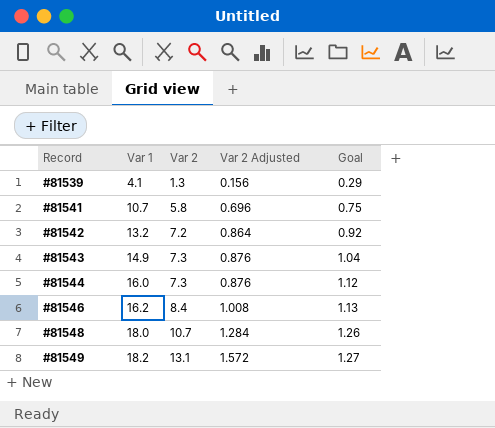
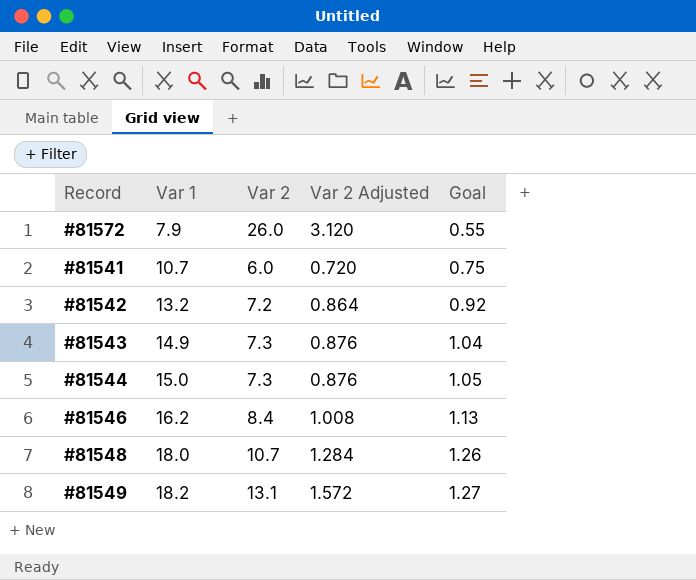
row #81539: 4.1 | 1.3 | 0.156 | 0.29 -> none
row #81572: none -> 7.9 | 26.0 | 3.120 | 0.55
#81541 | Var 2: 5.8 -> 6.0
#81541 | Var 2 Adjusted: 0.696 -> 0.720
#81544 | Var 1: 16.0 -> 15.0
#81544 | Goal: 1.12 -> 1.05

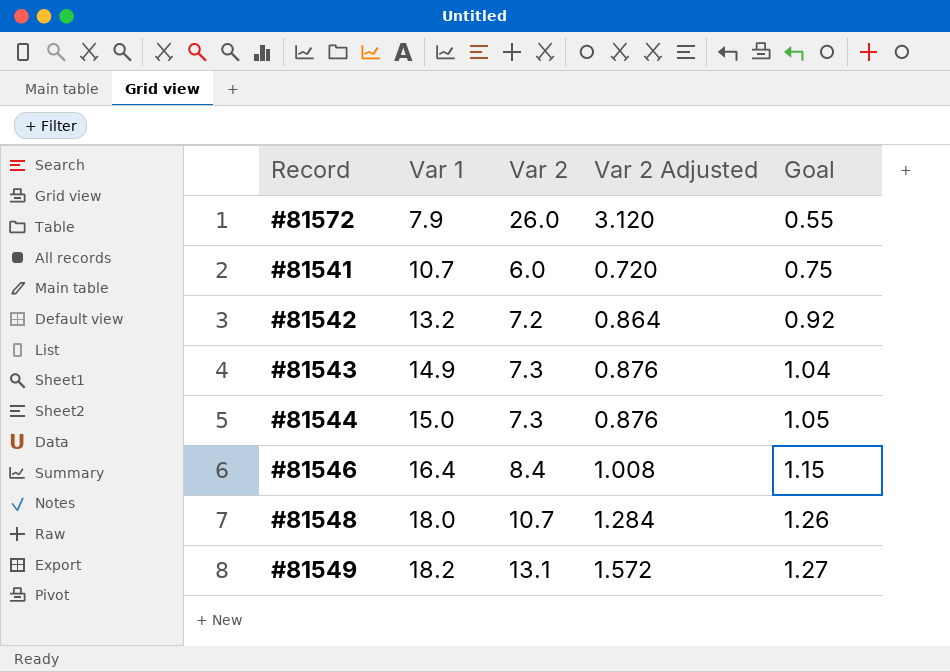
#81546 | Var 1: 16.2 -> 16.4
#81546 | Goal: 1.13 -> 1.15

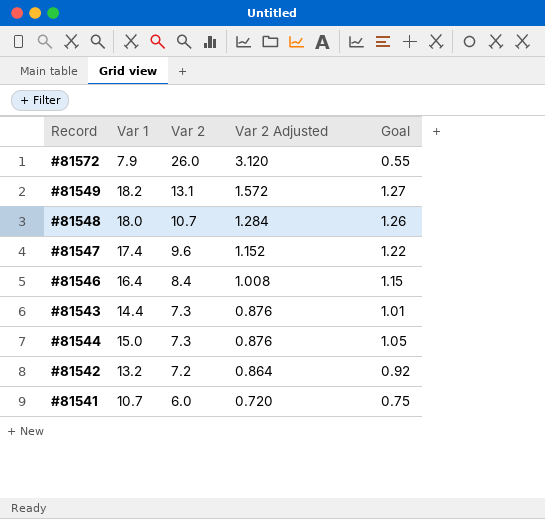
row order: Var 1 ascending -> Var 2 descending
row #81547: none -> 17.4 | 9.6 | 1.152 | 1.22
#81543 | Var 1: 14.9 -> 14.4
#81543 | Goal: 1.04 -> 1.01

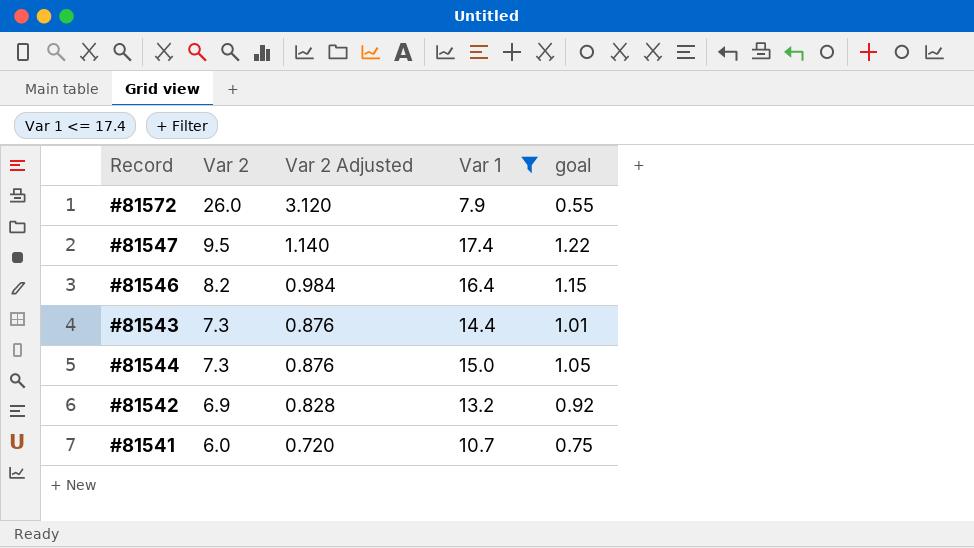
filter: none -> Var 1 <= 17.4
column Var 1 | position: 2 -> 4
column name: Goal -> goal
#81547 | Var 2: 9.6 -> 9.5
#81547 | Var 2 Adjusted: 1.152 -> 1.140
#81546 | Var 2: 8.4 -> 8.2
#81546 | Var 2 Adjusted: 1.008 -> 0.984
#81542 | Var 2: 7.2 -> 6.9
#81542 | Var 2 Adjusted: 0.864 -> 0.828

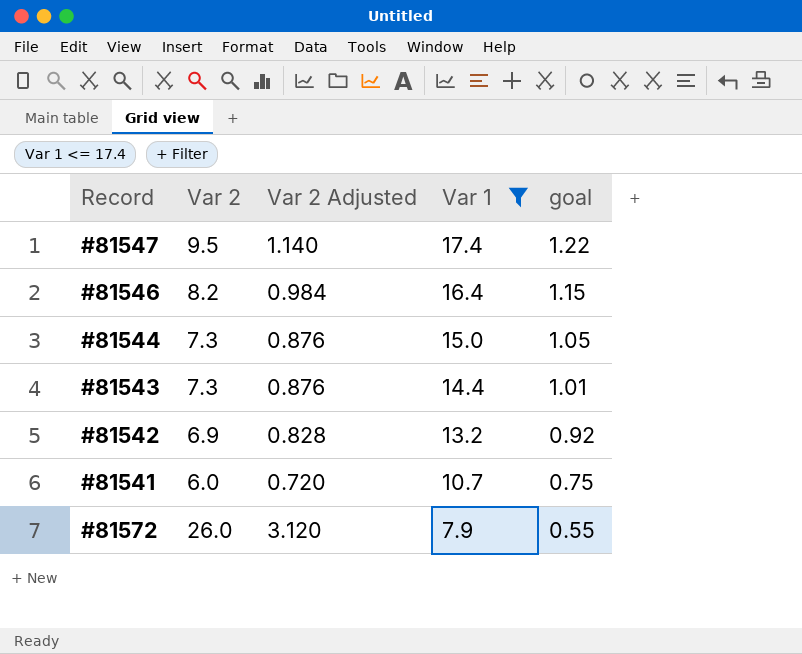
row order: Var 2 descending -> Var 1 descending

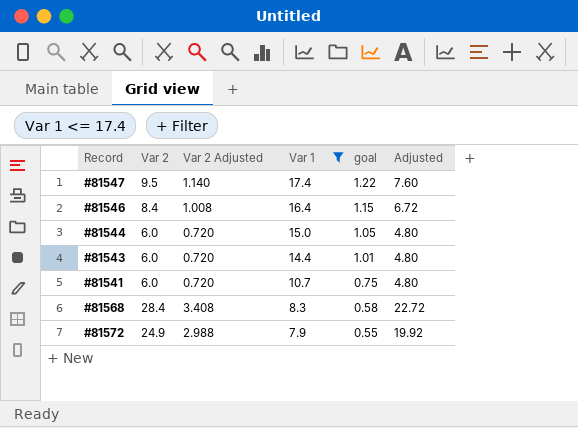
column Adjusted | formula: none -> [Var 2] * 0.8
row #81542: 6.9 | 0.828 | 13.2 | 0.92 -> none
#81546 | Var 2: 8.2 -> 8.4
#81546 | Var 2 Adjusted: 0.984 -> 1.008
#81544 | Var 2: 7.3 -> 6.0
#81544 | Var 2 Adjusted: 0.876 -> 0.720
#81543 | Var 2: 7.3 -> 6.0
#81543 | Var 2 Adjusted: 0.876 -> 0.720
row #81568: none -> 28.4 | 3.408 | 8.3 | 0.58 | 22.72
#81572 | Var 2: 26.0 -> 24.9
#81572 | Var 2 Adjusted: 3.120 -> 2.988

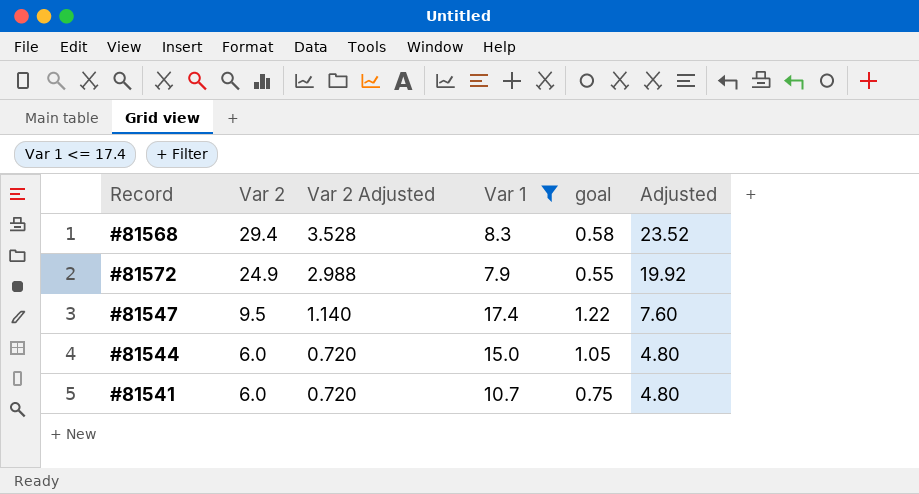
row order: Var 1 descending -> Var 2 descending
row #81546: 8.4 | 1.008 | 16.4 | 1.15 | 6.72 -> none
row #81543: 6.0 | 0.720 | 14.4 | 1.01 | 4.80 -> none
#81568 | Var 2: 28.4 -> 29.4
#81568 | Var 2 Adjusted: 3.408 -> 3.528
#81568 | Adjusted: 22.72 -> 23.52

